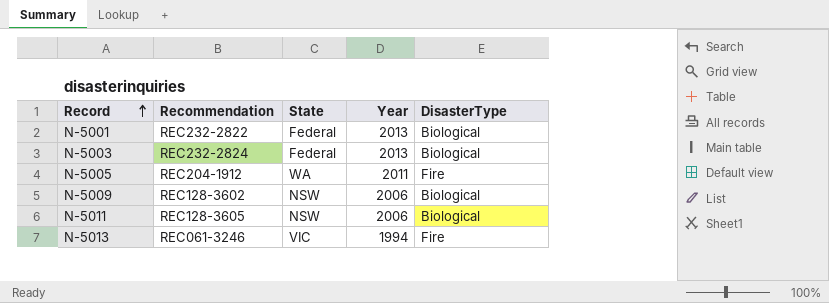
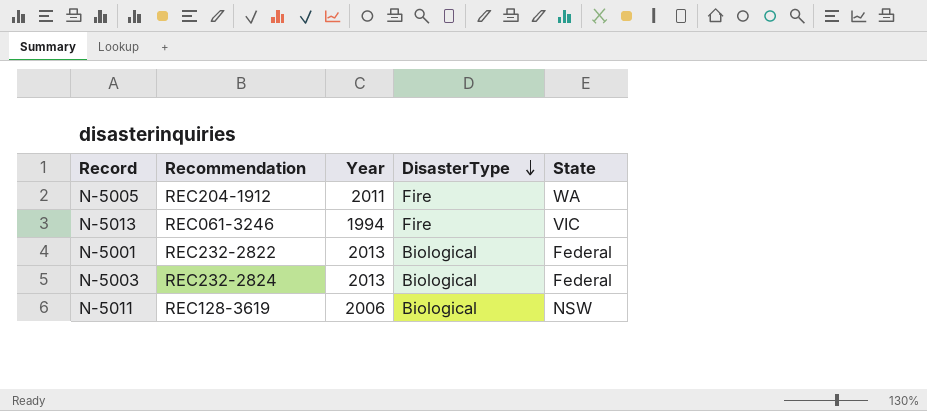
row order: Record ascending -> DisasterType descending
column State | position: 3 -> 5
row N-5009: REC128-3602 | NSW | 2006 | Biological -> none
N-5011 | Recommendation: REC128-3605 -> REC128-3619

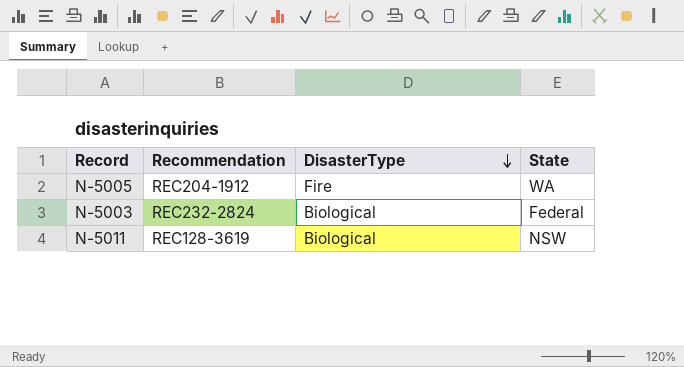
column Year | position: 3 -> none
row N-5013: REC061-3246 | 1994 | Fire | VIC -> none
row N-5001: REC232-2822 | 2013 | Biological | Federal -> none

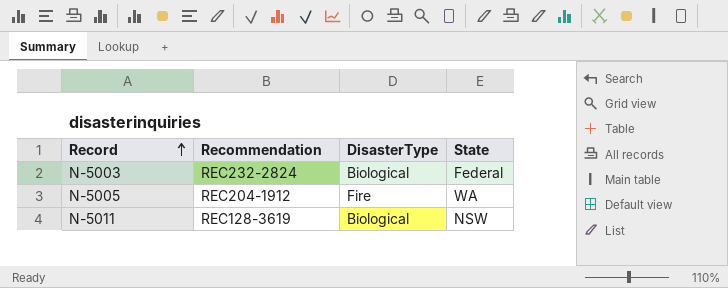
row order: DisasterType descending -> Record ascending

